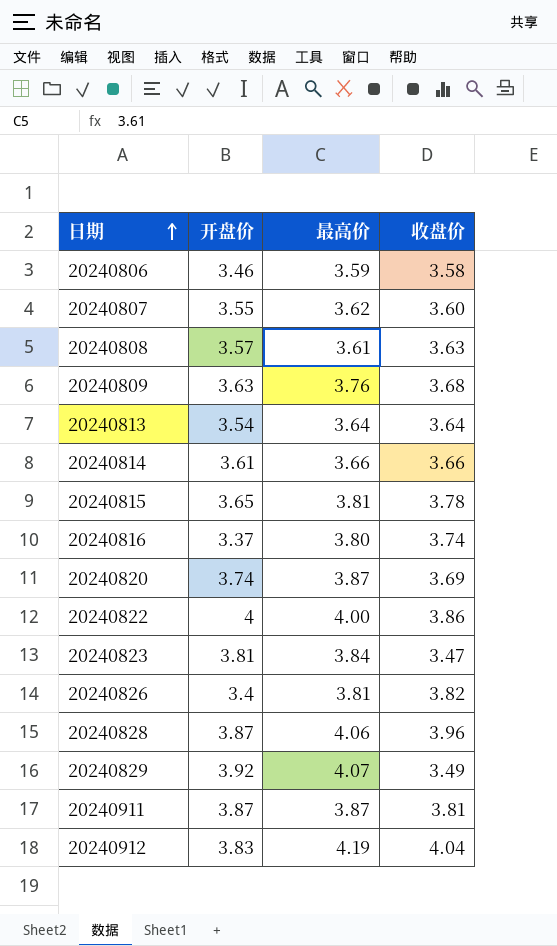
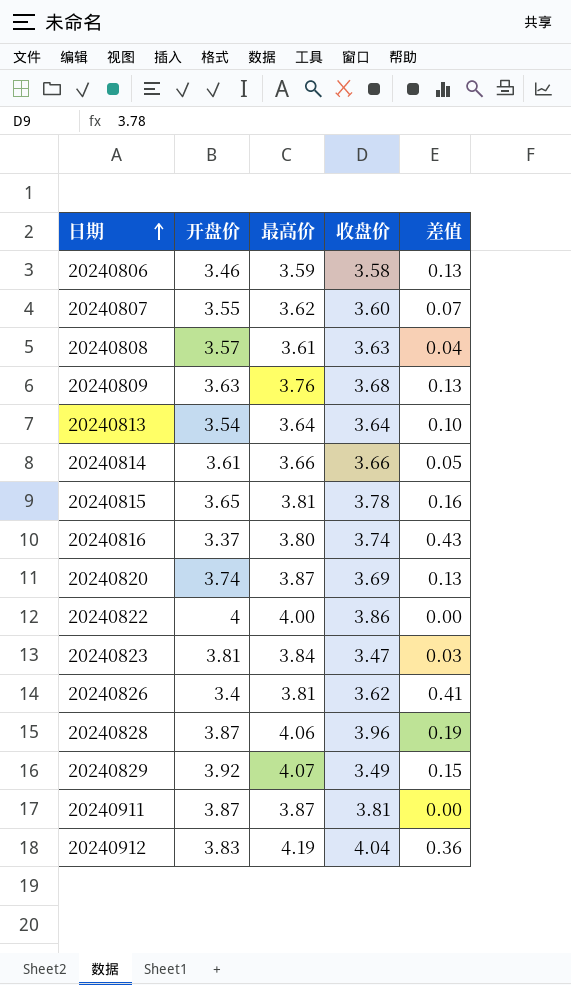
column 差值 | formula: none -> [最高价] - [开盘价]
20240826 | 收盘价: 3.82 -> 3.62

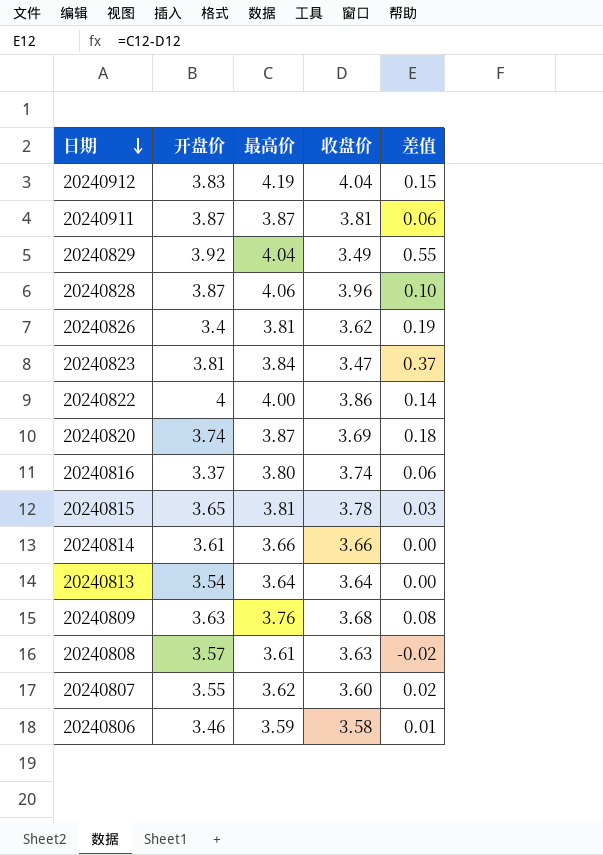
row order: 日期 ascending -> 日期 descending
column 差值 | formula: [最高价] - [开盘价] -> [最高价] - [收盘价]
20240829 | 最高价: 4.07 -> 4.04

